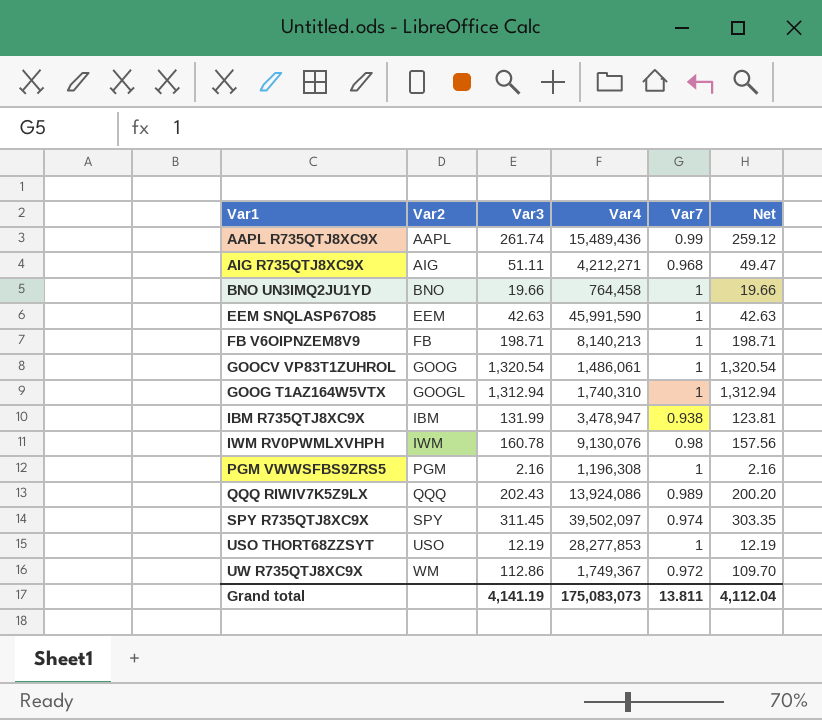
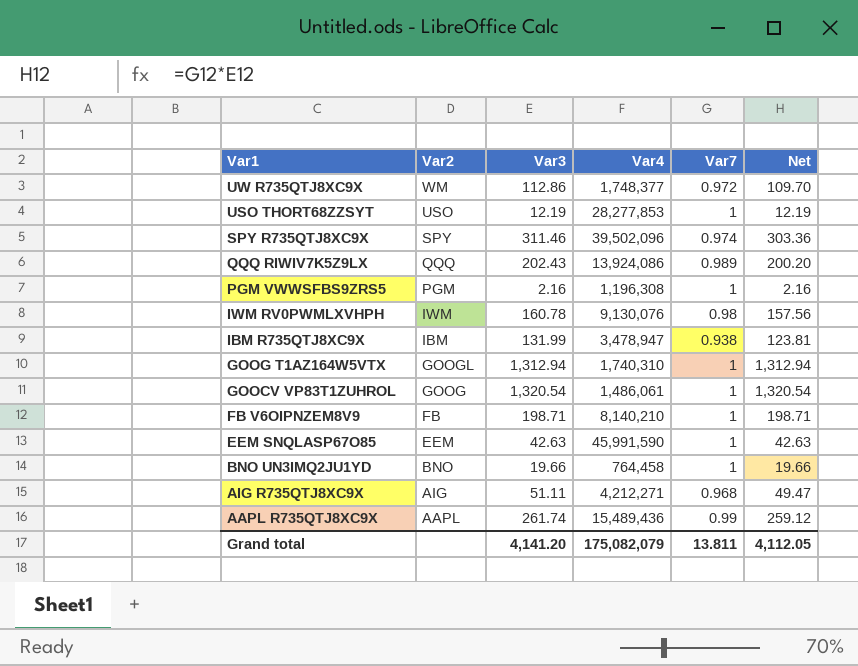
row order: Var1 ascending -> Var1 descending
UW R735QTJ8XC9X | Var4: 1,749,367 -> 1,748,377
SPY R735QTJ8XC9X | Var3: 311.45 -> 311.46
SPY R735QTJ8XC9X | Var4: 39,502,097 -> 39,502,096
SPY R735QTJ8XC9X | Net: 303.35 -> 303.36
FB V6OIPNZEM8V9 | Var4: 8,140,213 -> 8,140,210
Grand total | Var3: 4,141.19 -> 4,141.20
Grand total | Var4: 175,083,073 -> 175,082,079
Grand total | Net: 4,112.04 -> 4,112.05

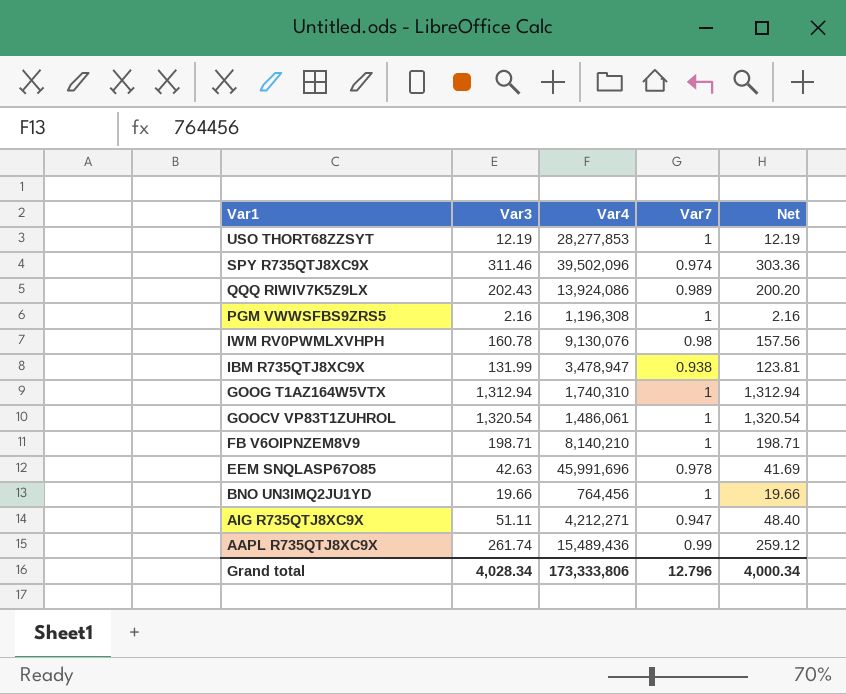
column Var2 | position: 2 -> none
row UW R735QTJ8XC9X: WM | 112.86 | 1,748,377 | 0.972 | 109.70 -> none
EEM SNQLASP67O85 | Var4: 45,991,590 -> 45,991,696
EEM SNQLASP67O85 | Var7: 1 -> 0.978
EEM SNQLASP67O85 | Net: 42.63 -> 41.69
BNO UN3IMQ2JU1YD | Var4: 764,458 -> 764,456
AIG R735QTJ8XC9X | Var7: 0.968 -> 0.947
AIG R735QTJ8XC9X | Net: 49.47 -> 48.40
Grand total | Var3: 4,141.20 -> 4,028.34
Grand total | Var4: 175,082,079 -> 173,333,806
Grand total | Var7: 13.811 -> 12.796
Grand total | Net: 4,112.05 -> 4,000.34

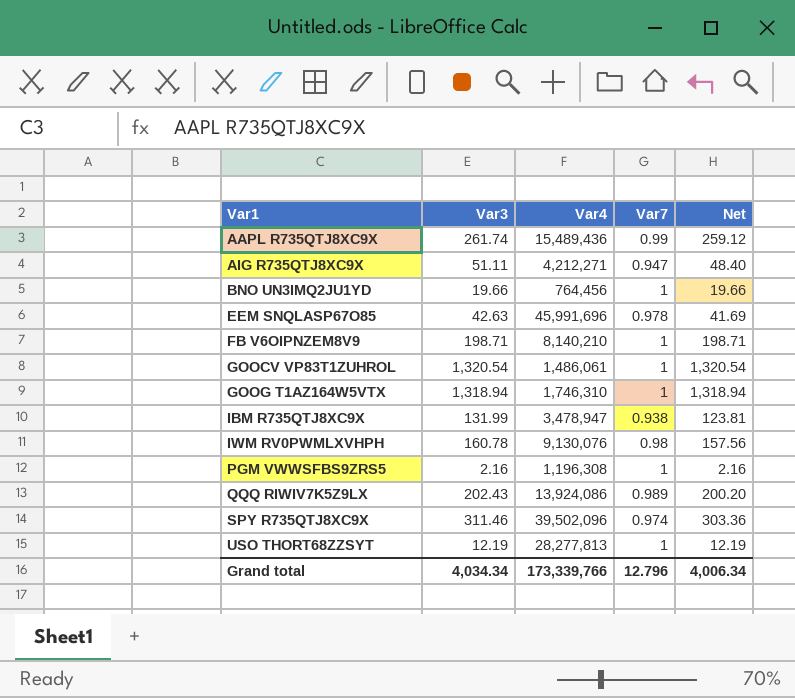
row order: Var1 descending -> Var1 ascending
GOOG T1AZ164W5VTX | Var3: 1,312.94 -> 1,318.94
GOOG T1AZ164W5VTX | Var4: 1,740,310 -> 1,746,310
GOOG T1AZ164W5VTX | Net: 1,312.94 -> 1,318.94
USO THORT68ZZSYT | Var4: 28,277,853 -> 28,277,813
Grand total | Var3: 4,028.34 -> 4,034.34
Grand total | Var4: 173,333,806 -> 173,339,766
Grand total | Net: 4,000.34 -> 4,006.34

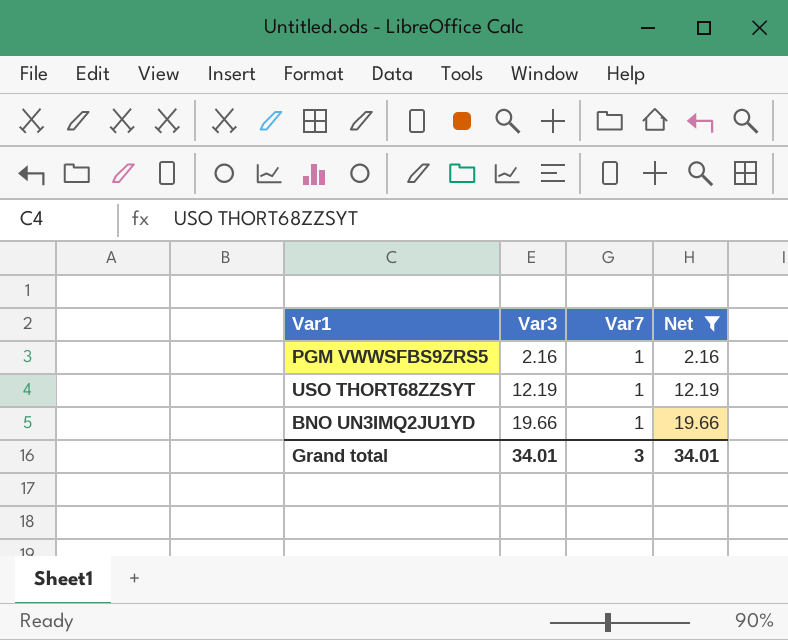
filter: none -> Net <= 19.66
row order: Var1 ascending -> Var3 ascending
column Var4 | position: 3 -> none
Grand total | Var3: 4,034.34 -> 34.01
Grand total | Var7: 12.796 -> 3
Grand total | Net: 4,006.34 -> 34.01

